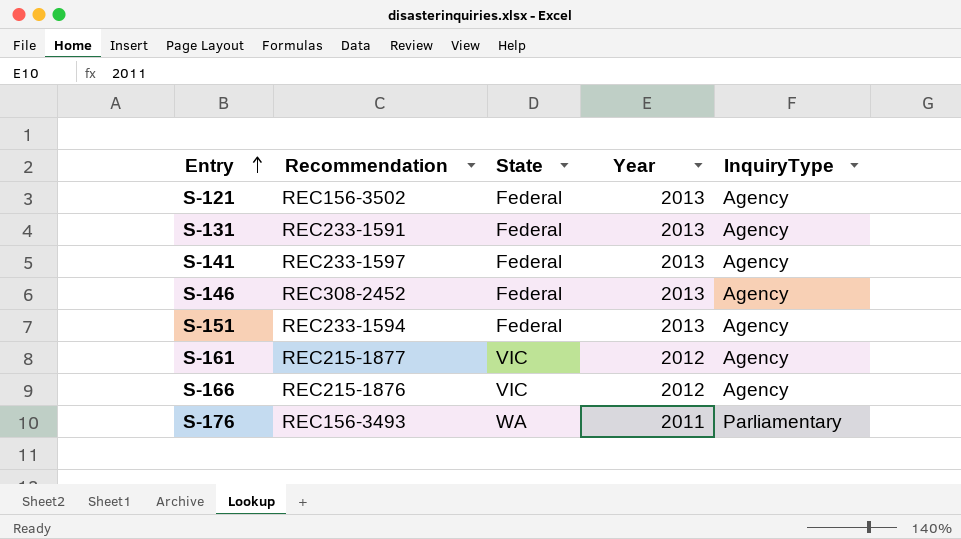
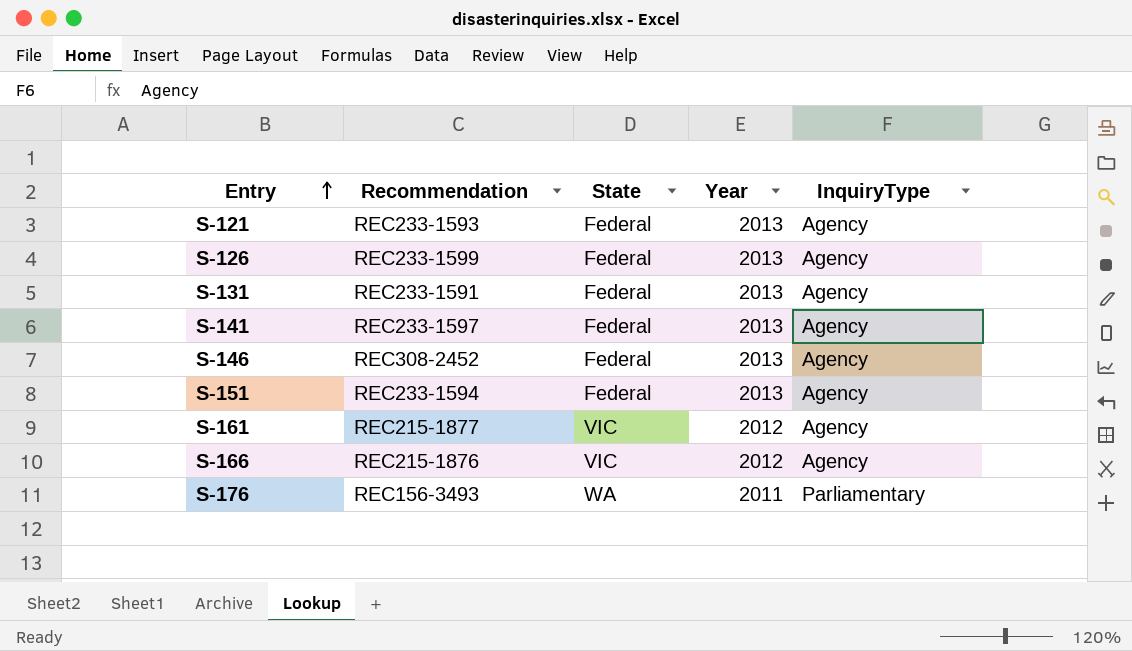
S-121 | Recommendation: REC156-3502 -> REC233-1593
row S-126: none -> REC233-1599 | Federal | 2013 | Agency

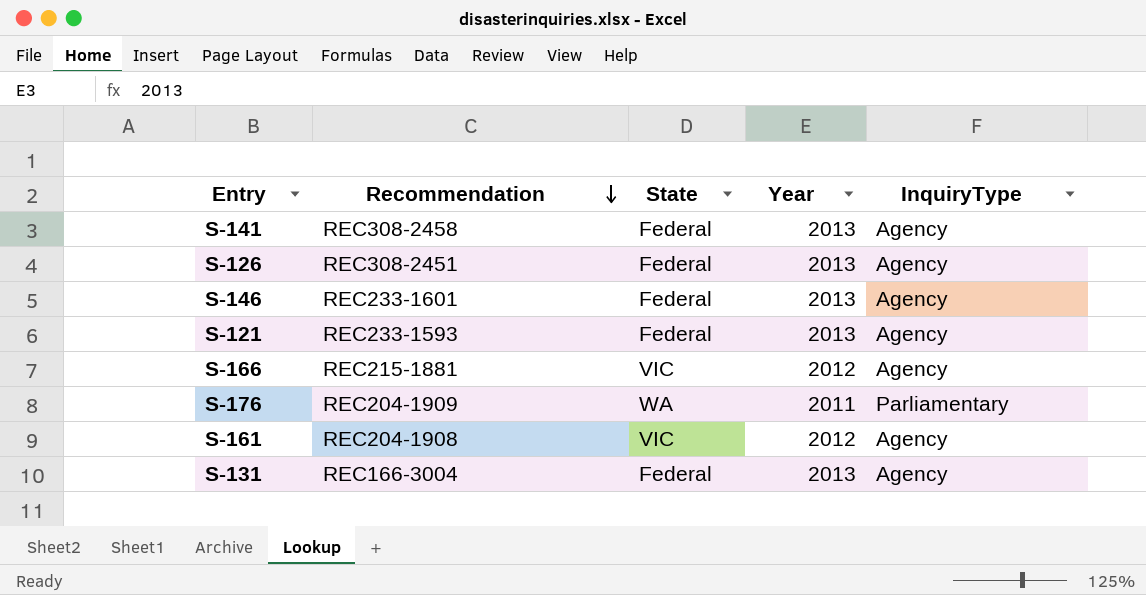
row order: Entry ascending -> Recommendation descending
row S-151: REC233-1594 | Federal | 2013 | Agency -> none
S-141 | Recommendation: REC233-1597 -> REC308-2458
S-126 | Recommendation: REC233-1599 -> REC308-2451
S-146 | Recommendation: REC308-2452 -> REC233-1601
S-166 | Recommendation: REC215-1876 -> REC215-1881
S-176 | Recommendation: REC156-3493 -> REC204-1909
S-161 | Recommendation: REC215-1877 -> REC204-1908
S-131 | Recommendation: REC233-1591 -> REC166-3004

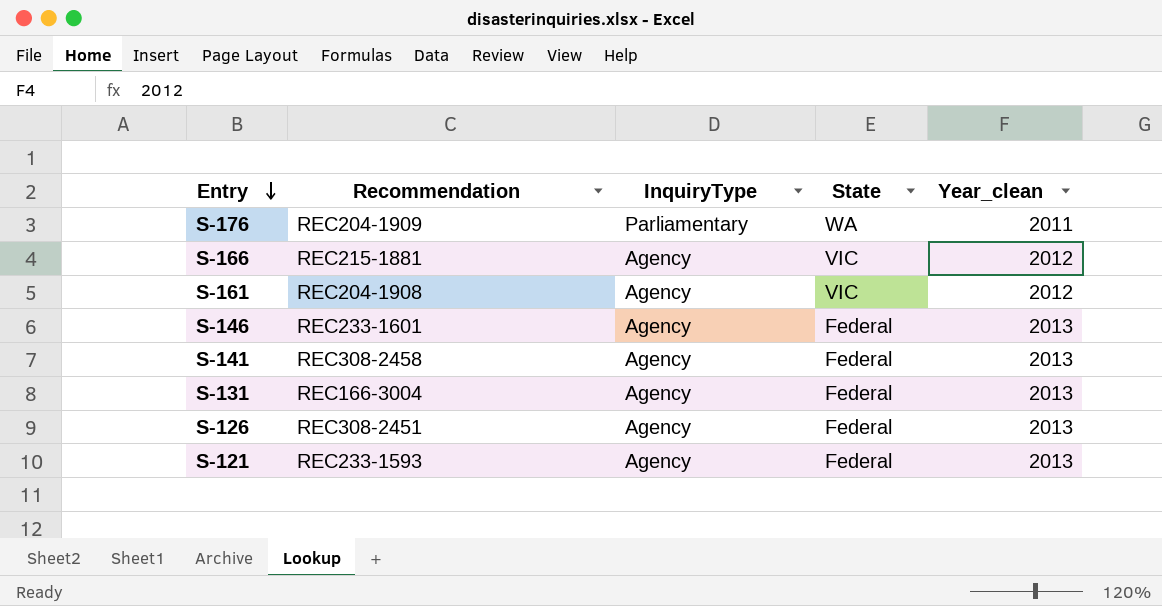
row order: Recommendation descending -> Entry descending
column InquiryType | position: 5 -> 3
column name: Year -> Year_clean

